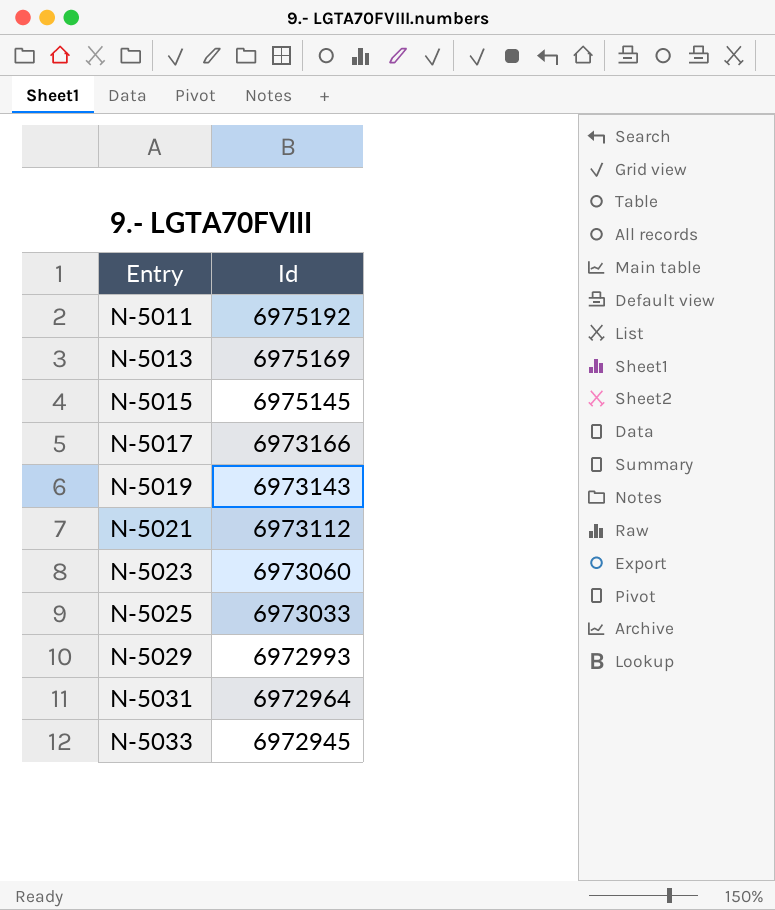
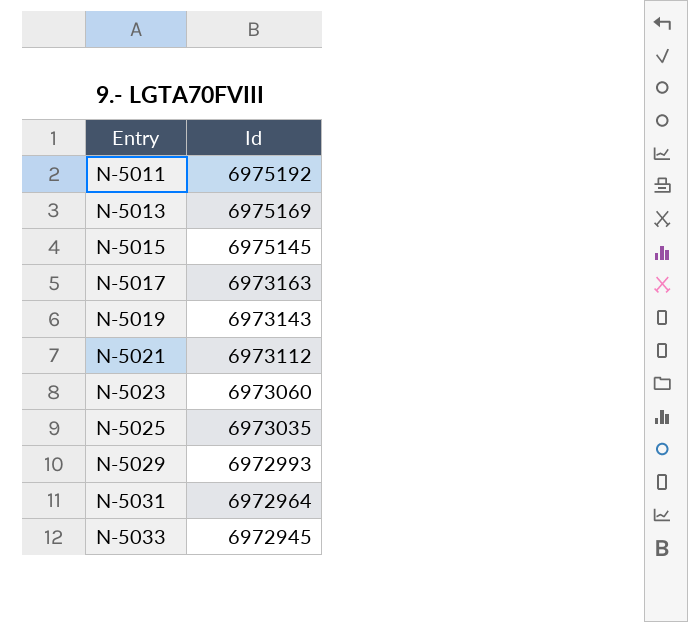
N-5017 | Id: 6973166 -> 6973163
N-5025 | Id: 6973033 -> 6973035

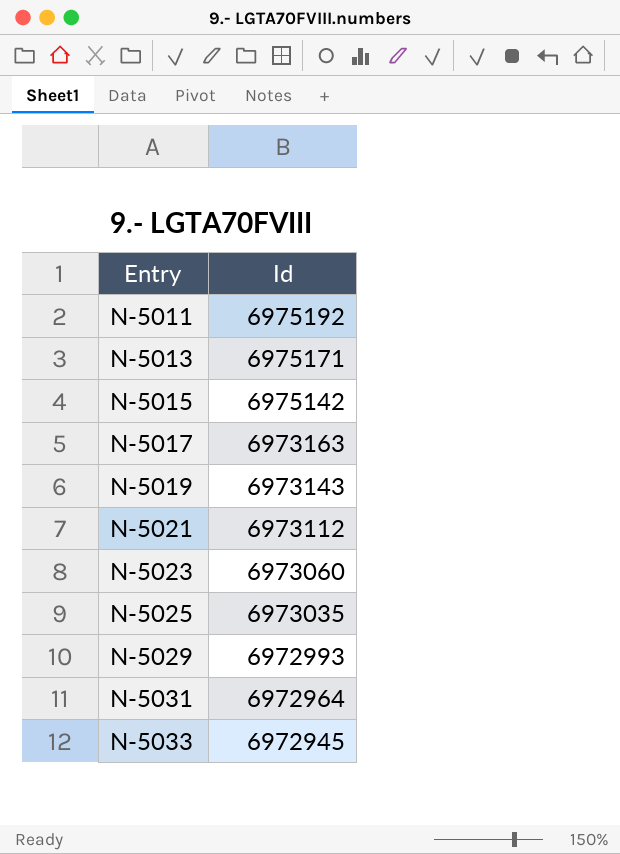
N-5013 | Id: 6975169 -> 6975171
N-5015 | Id: 6975145 -> 6975142

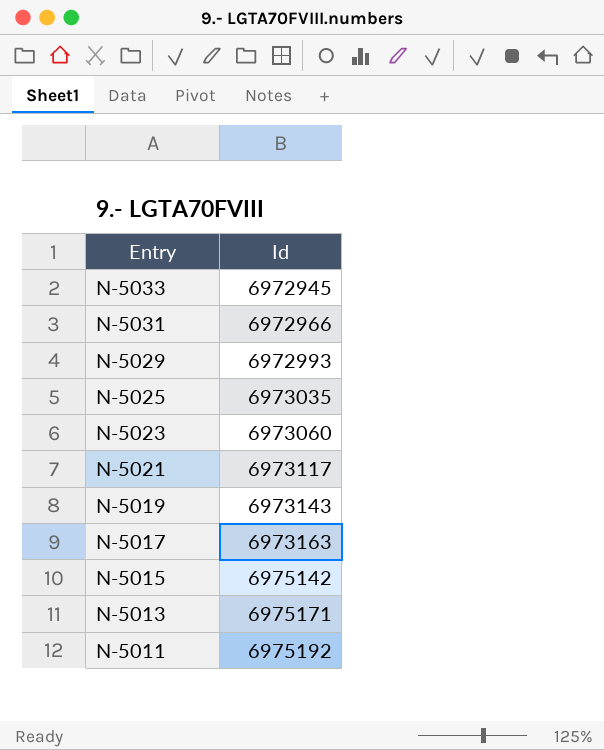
row order: Entry ascending -> Entry descending
N-5031 | Id: 6972964 -> 6972966
N-5021 | Id: 6973112 -> 6973117

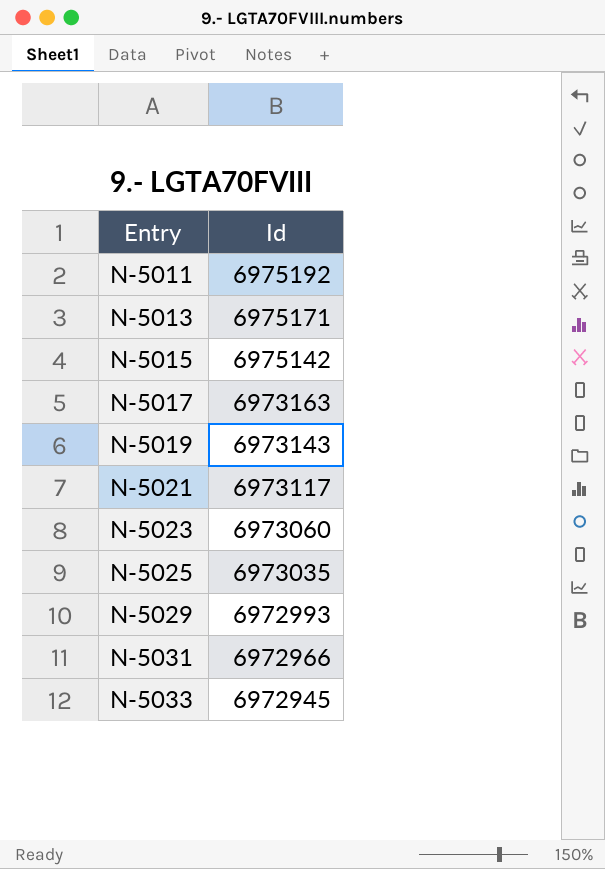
row order: Entry descending -> Entry ascending

